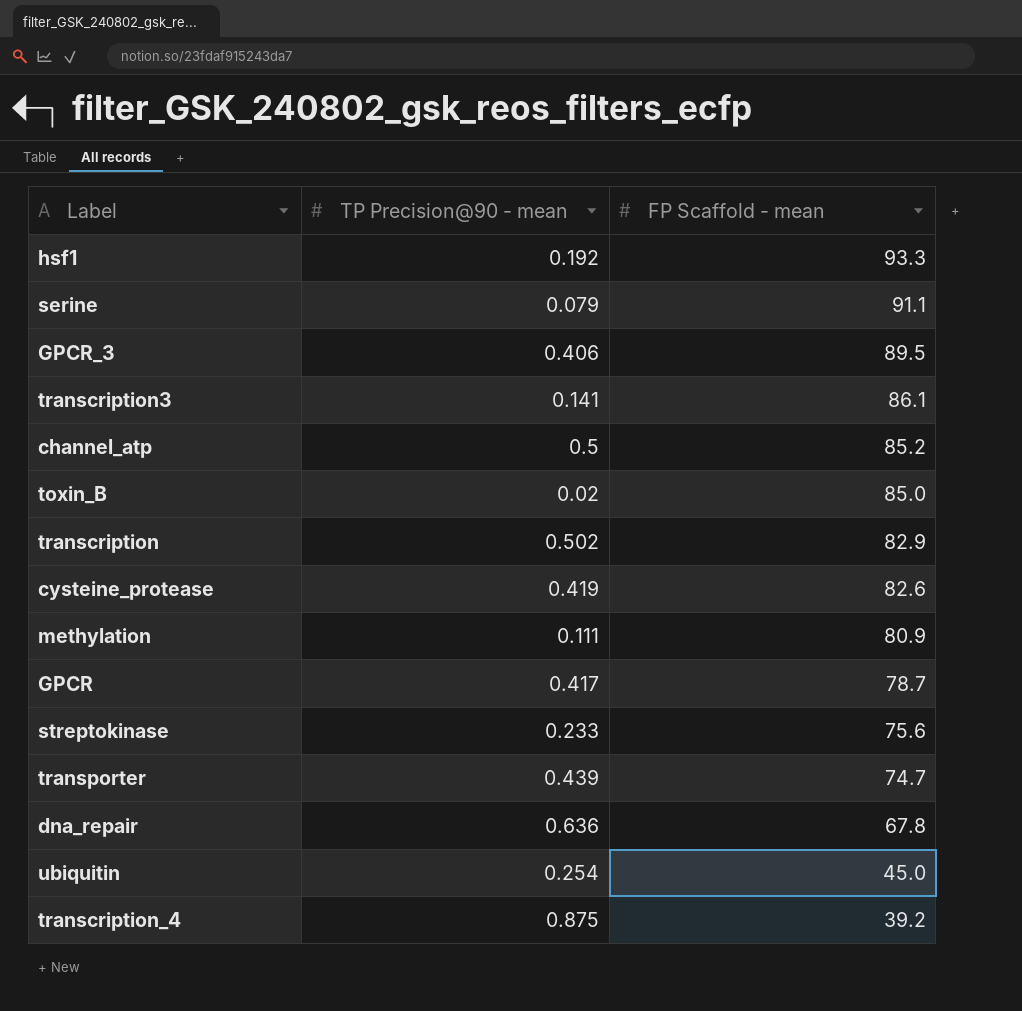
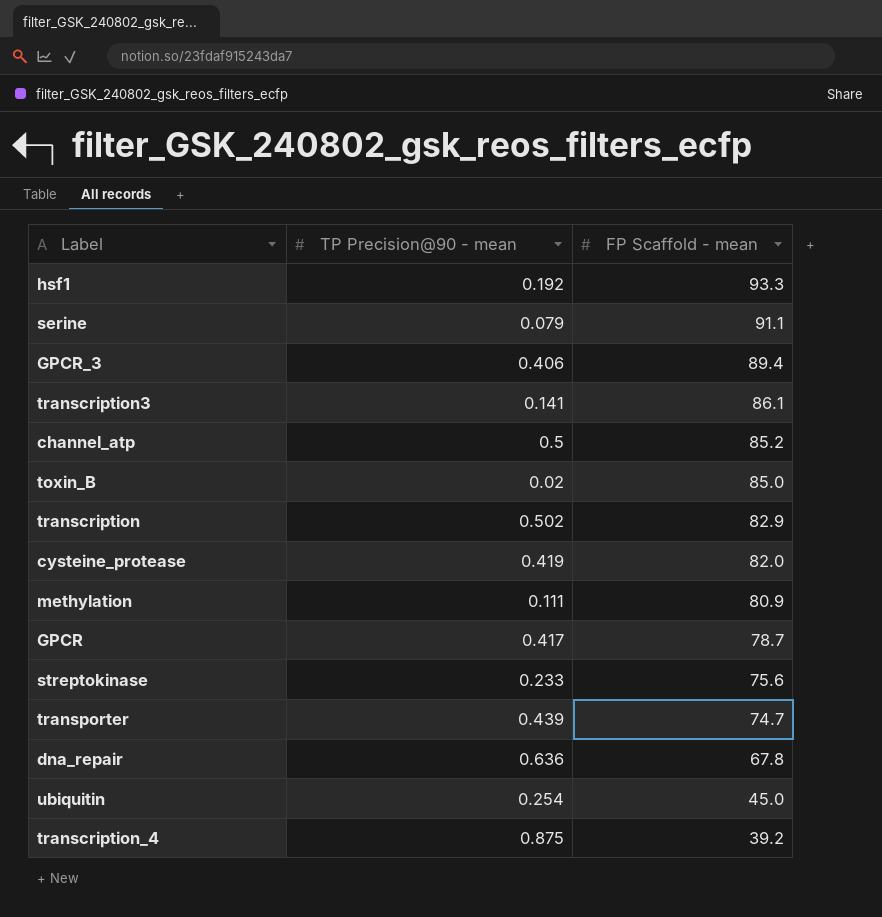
GPCR_3 | FP Scaffold - mean: 89.5 -> 89.4
cysteine_protease | FP Scaffold - mean: 82.6 -> 82.0

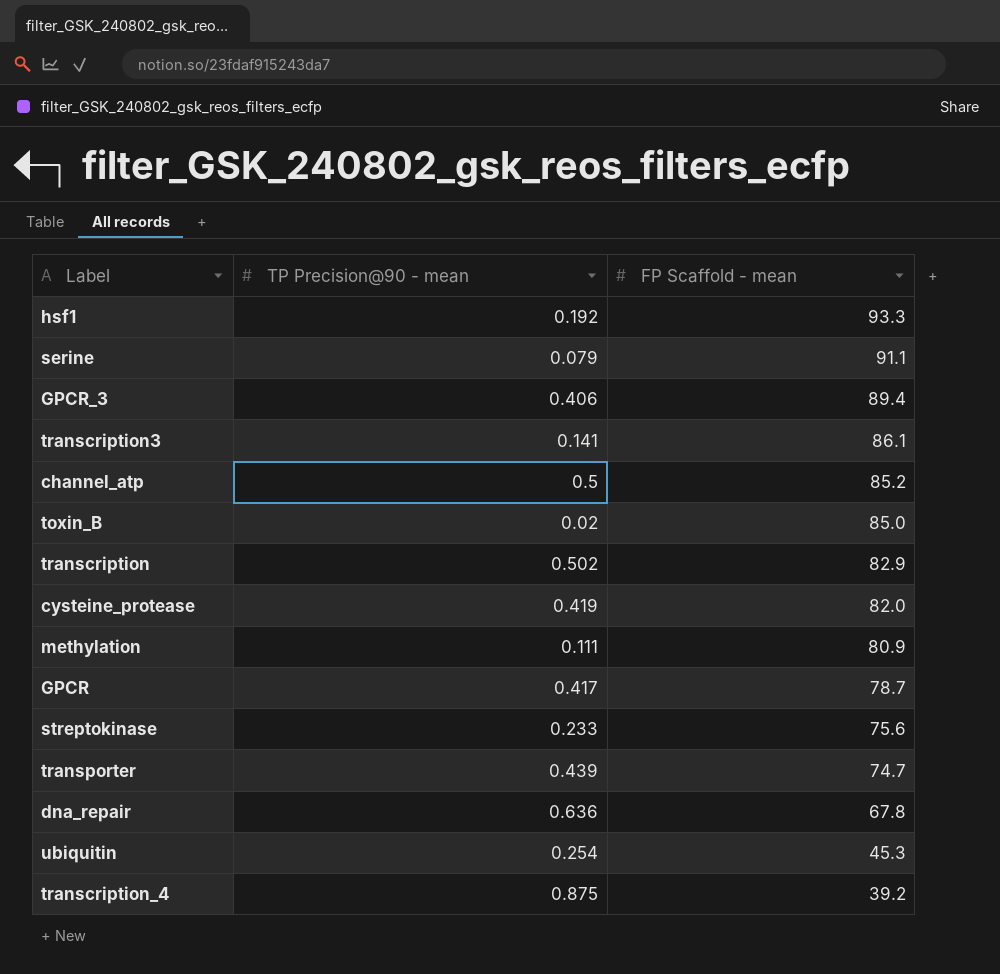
ubiquitin | FP Scaffold - mean: 45.0 -> 45.3

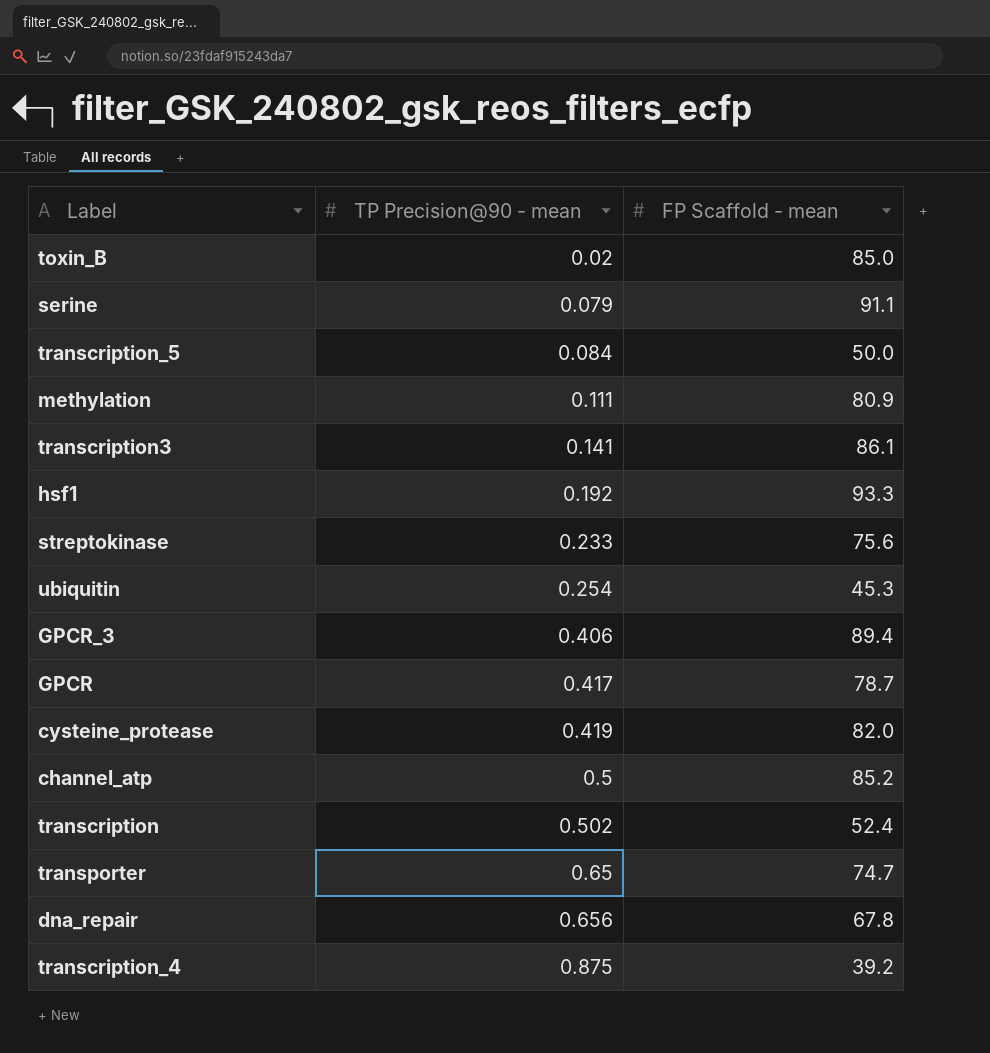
row order: FP Scaffold - mean descending -> TP Precision@90 - mean ascending
row transcription_5: none -> 0.084 | 50.0
transcription | FP Scaffold - mean: 82.9 -> 52.4
transporter | TP Precision@90 - mean: 0.439 -> 0.65
dna_repair | TP Precision@90 - mean: 0.636 -> 0.656

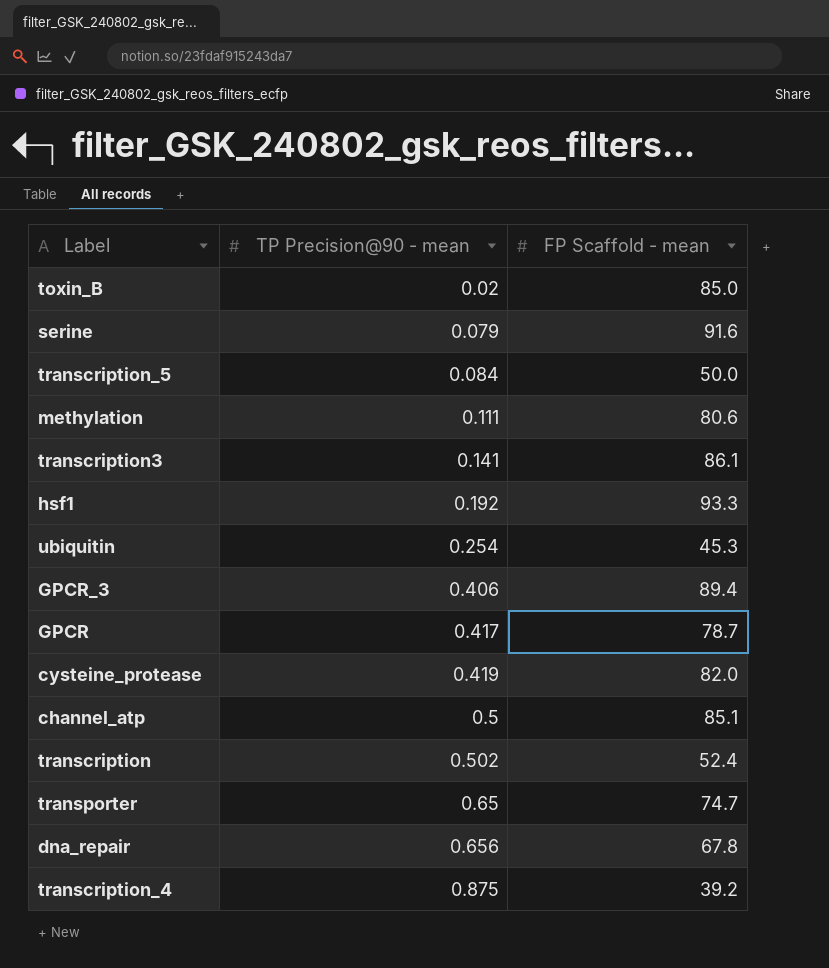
row streptokinase: 0.233 | 75.6 -> none
serine | FP Scaffold - mean: 91.1 -> 91.6
methylation | FP Scaffold - mean: 80.9 -> 80.6
channel_atp | FP Scaffold - mean: 85.2 -> 85.1

